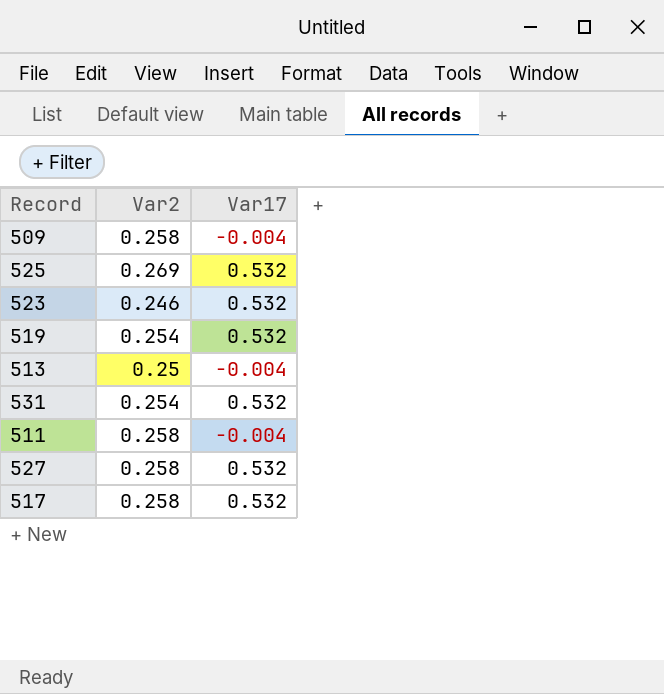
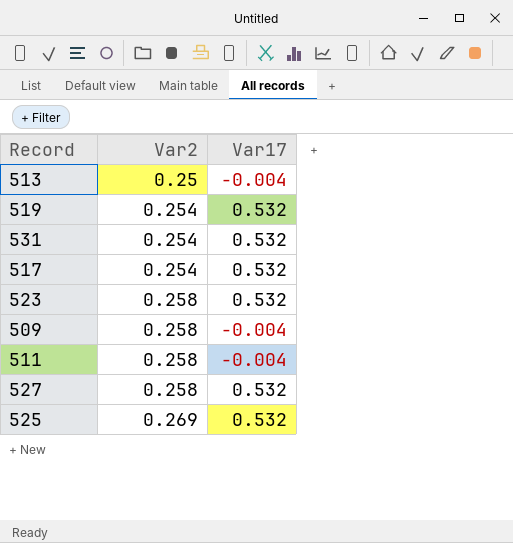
row order: none -> Var2 ascending
517 | Var2: 0.258 -> 0.254
523 | Var2: 0.246 -> 0.258

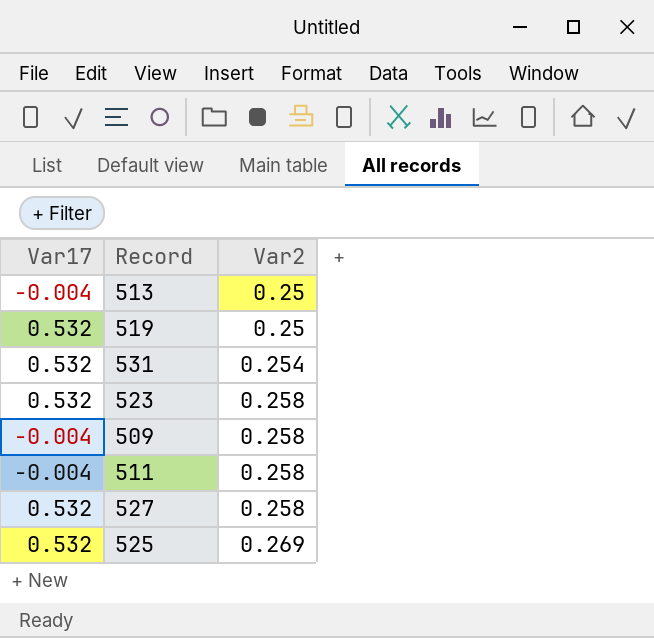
column Var17 | position: 3 -> 1
row 517: 0.254 | 0.532 -> none
519 | Var2: 0.254 -> 0.25

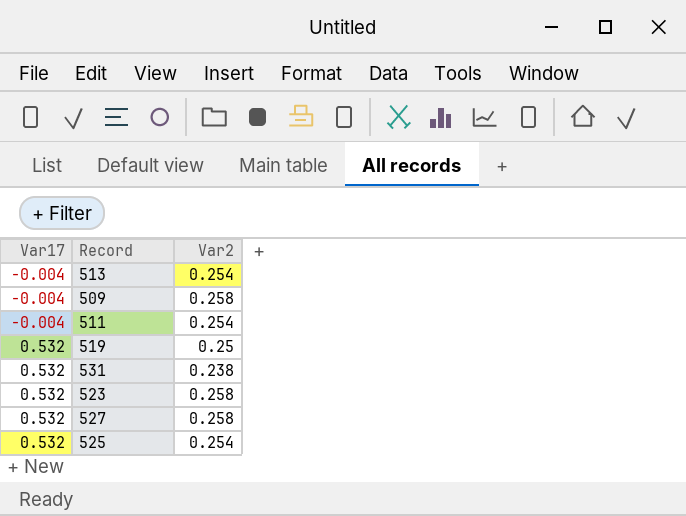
row order: Var2 ascending -> Var17 ascending
513 | Var2: 0.25 -> 0.254
511 | Var2: 0.258 -> 0.254
531 | Var2: 0.254 -> 0.238
525 | Var2: 0.269 -> 0.254

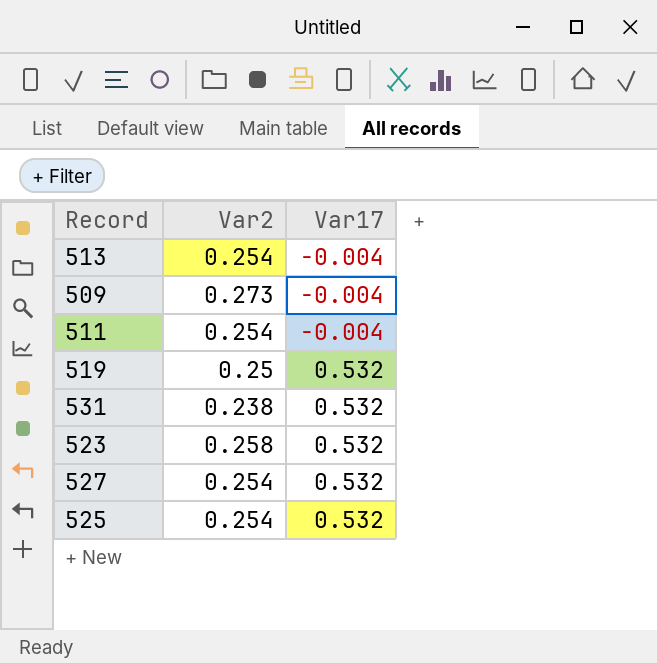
column Var17 | position: 1 -> 3
509 | Var2: 0.258 -> 0.273
527 | Var2: 0.258 -> 0.254

